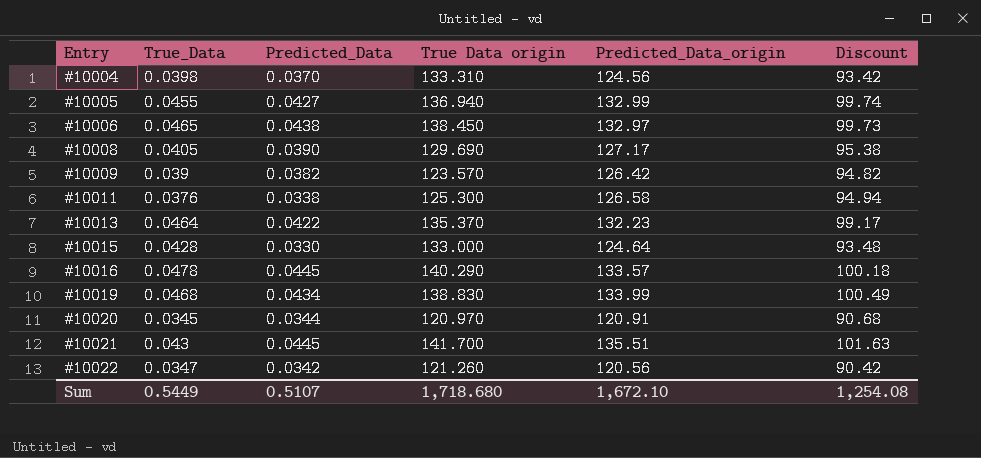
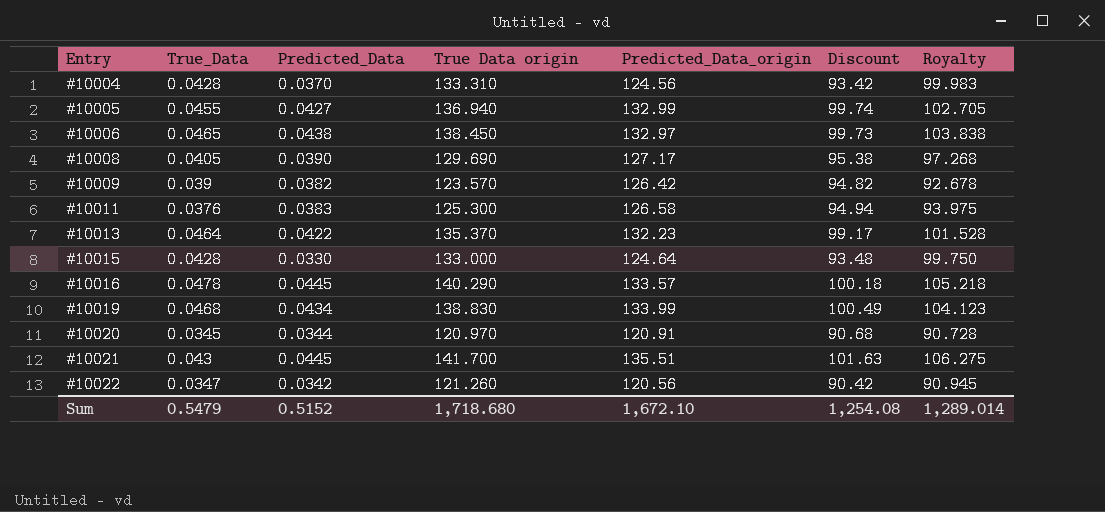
column Royalty | formula: none -> [True Data origin] * 0.75
#10004 | True_Data: 0.0398 -> 0.0428
#10011 | Predicted_Data: 0.0338 -> 0.0383
Sum | True_Data: 0.5449 -> 0.5479
Sum | Predicted_Data: 0.5107 -> 0.5152

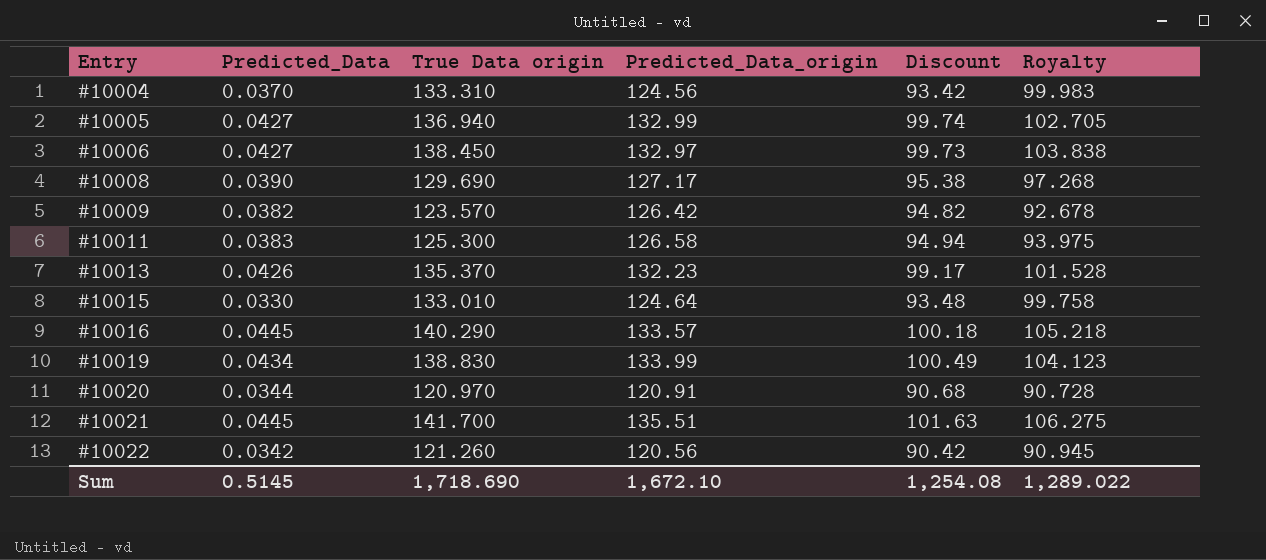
column True_Data | position: 2 -> none
#10006 | Predicted_Data: 0.0438 -> 0.0427
#10013 | Predicted_Data: 0.0422 -> 0.0426
#10015 | True Data origin: 133.000 -> 133.010
#10015 | Royalty: 99.750 -> 99.758
Sum | Predicted_Data: 0.5152 -> 0.5145
Sum | True Data origin: 1,718.680 -> 1,718.690
Sum | Royalty: 1,289.014 -> 1,289.022

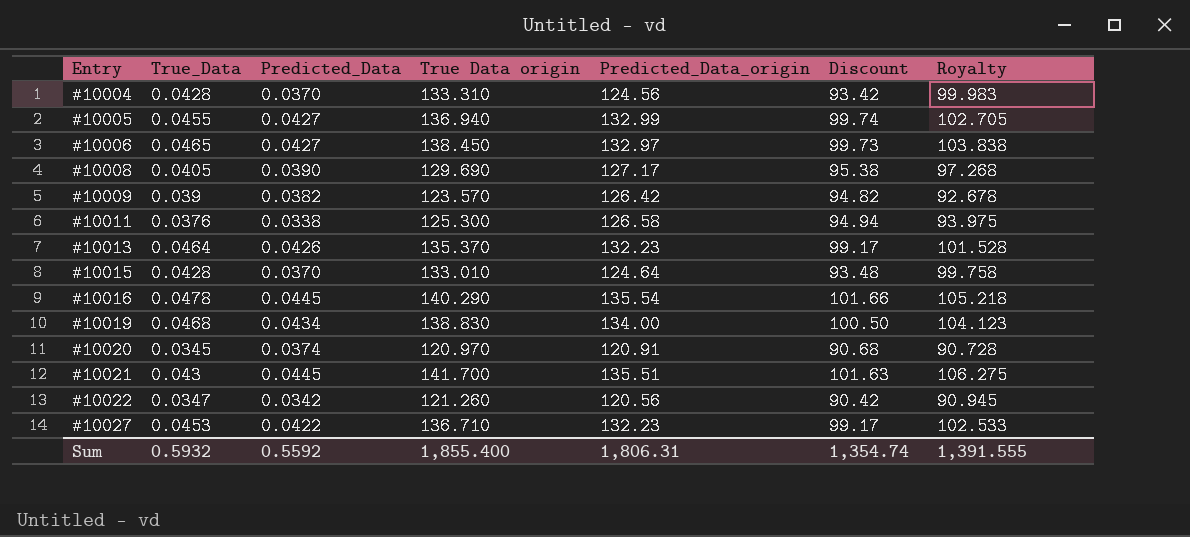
column True_Data | position: none -> 2
#10011 | Predicted_Data: 0.0383 -> 0.0338
#10015 | Predicted_Data: 0.0330 -> 0.0370
#10016 | Predicted_Data_origin: 133.57 -> 135.54
#10016 | Discount: 100.18 -> 101.66
#10019 | Predicted_Data_origin: 133.99 -> 134.00
#10019 | Discount: 100.49 -> 100.50
#10020 | Predicted_Data: 0.0344 -> 0.0374
row #10027: none -> 0.0453 | 0.0422 | 136.710 | 132.23 | 99.17 | 102.533
Sum | Predicted_Data: 0.5145 -> 0.5592
Sum | True Data origin: 1,718.690 -> 1,855.400
Sum | Predicted_Data_origin: 1,672.10 -> 1,806.31
Sum | Discount: 1,254.08 -> 1,354.74
Sum | Royalty: 1,289.022 -> 1,391.555

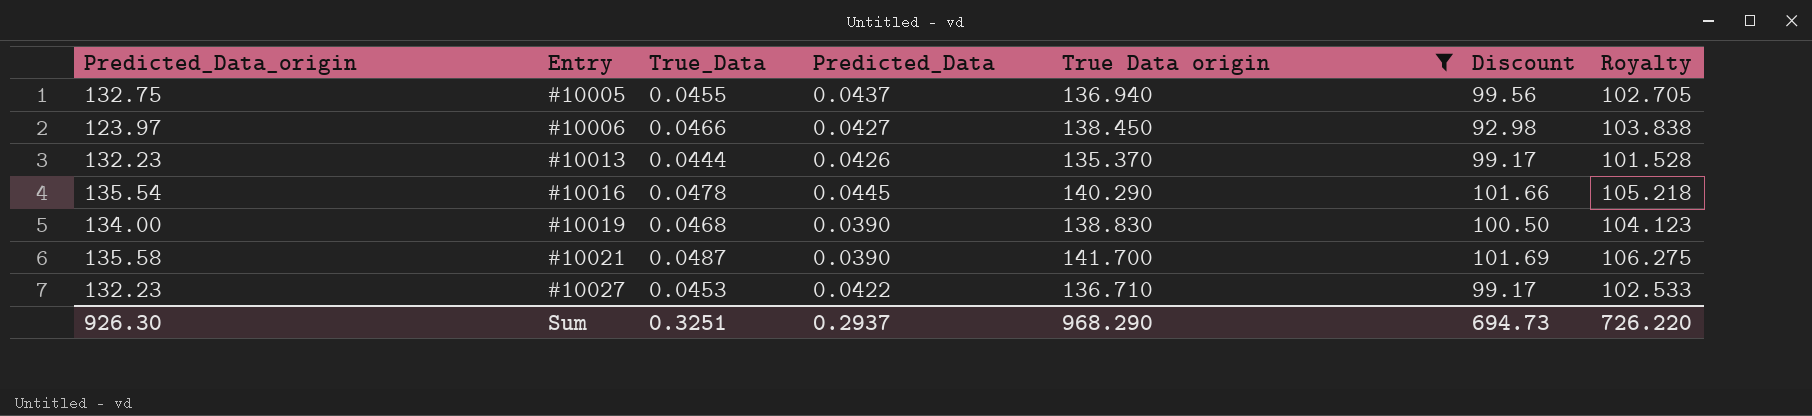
filter: none -> True Data origin >= 135.370
column Predicted_Data_origin | position: 5 -> 1
#10005 | Predicted_Data_origin: 132.99 -> 132.75
#10005 | Predicted_Data: 0.0427 -> 0.0437
#10005 | Discount: 99.74 -> 99.56
#10006 | Predicted_Data_origin: 132.97 -> 123.97
#10006 | True_Data: 0.0465 -> 0.0466
#10006 | Discount: 99.73 -> 92.98
#10013 | True_Data: 0.0464 -> 0.0444
#10019 | Predicted_Data: 0.0434 -> 0.0390
#10021 | Predicted_Data_origin: 135.51 -> 135.58
#10021 | True_Data: 0.043 -> 0.0487
#10021 | Predicted_Data: 0.0445 -> 0.0390
#10021 | Discount: 101.63 -> 101.69
Sum | Predicted_Data_origin: 1,806.31 -> 926.30
Sum | True_Data: 0.5932 -> 0.3251
Sum | Predicted_Data: 0.5592 -> 0.2937
Sum | True Data origin: 1,855.400 -> 968.290
Sum | Discount: 1,354.74 -> 694.73
Sum | Royalty: 1,391.555 -> 726.220

